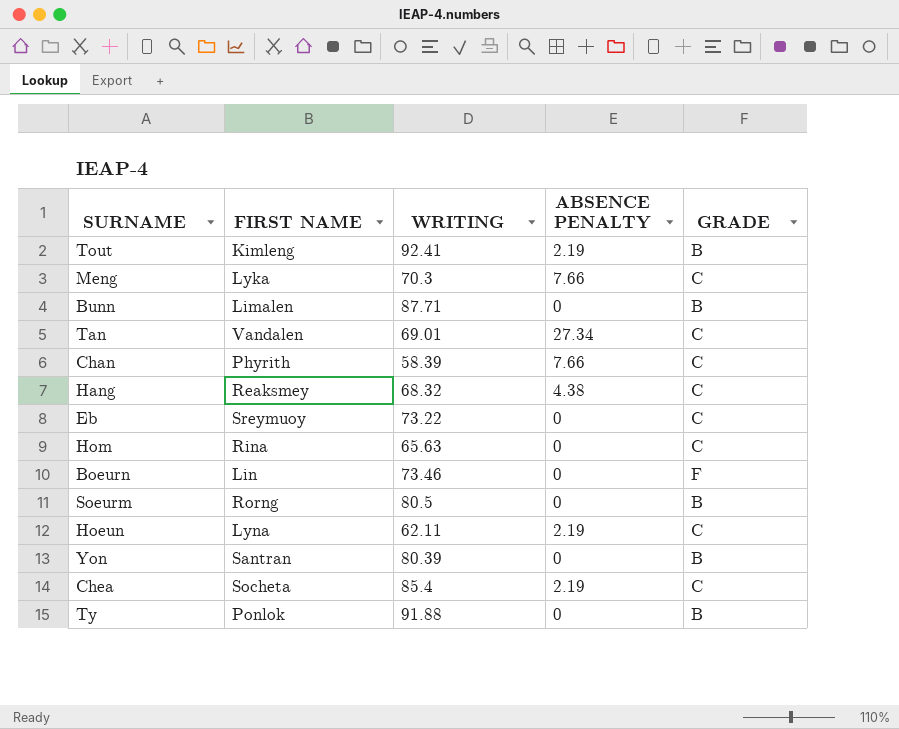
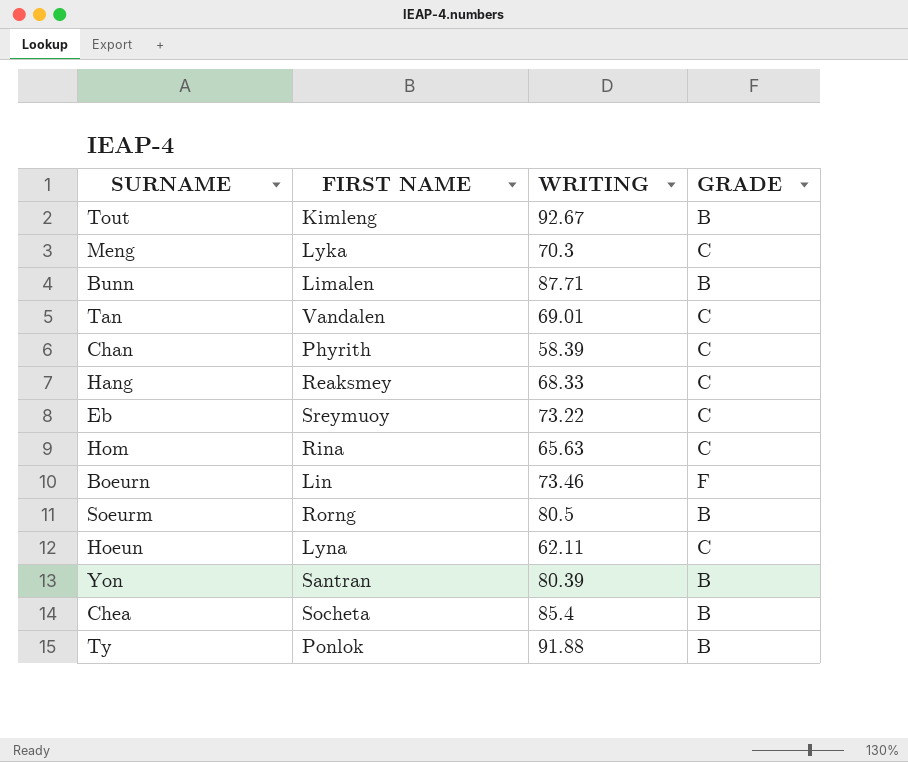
column ABSENCE PENALTY | position: 4 -> none
Tout | WRITING: 92.41 -> 92.67
Hang | WRITING: 68.32 -> 68.33
Chea | GRADE: C -> B

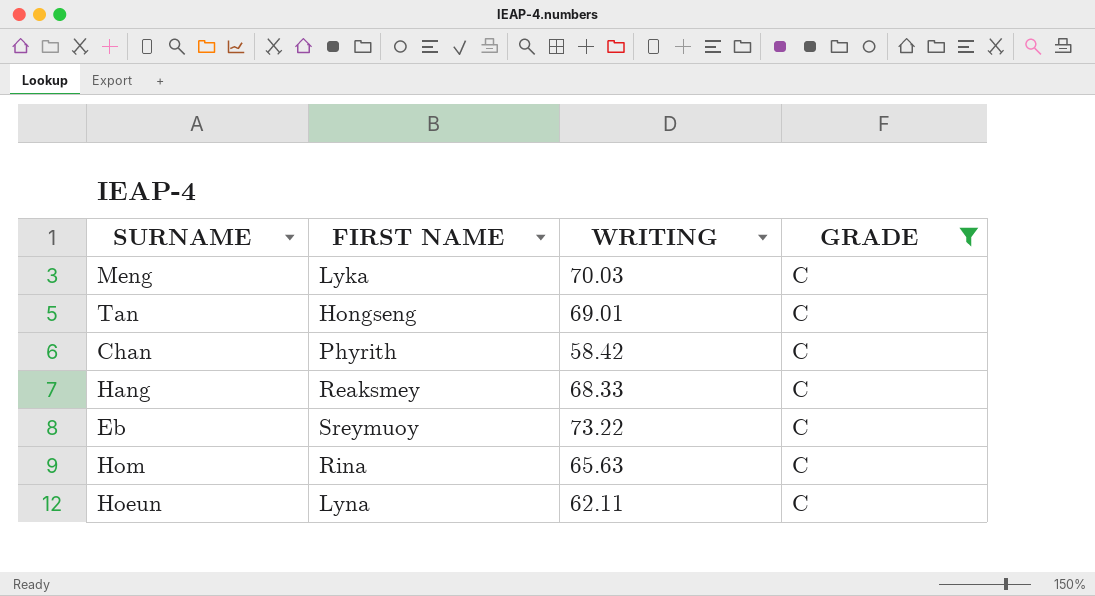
filter: none -> GRADE = C
Meng | WRITING: 70.3 -> 70.03
Tan | FIRST NAME: Vandalen -> Hongseng
Chan | WRITING: 58.39 -> 58.42

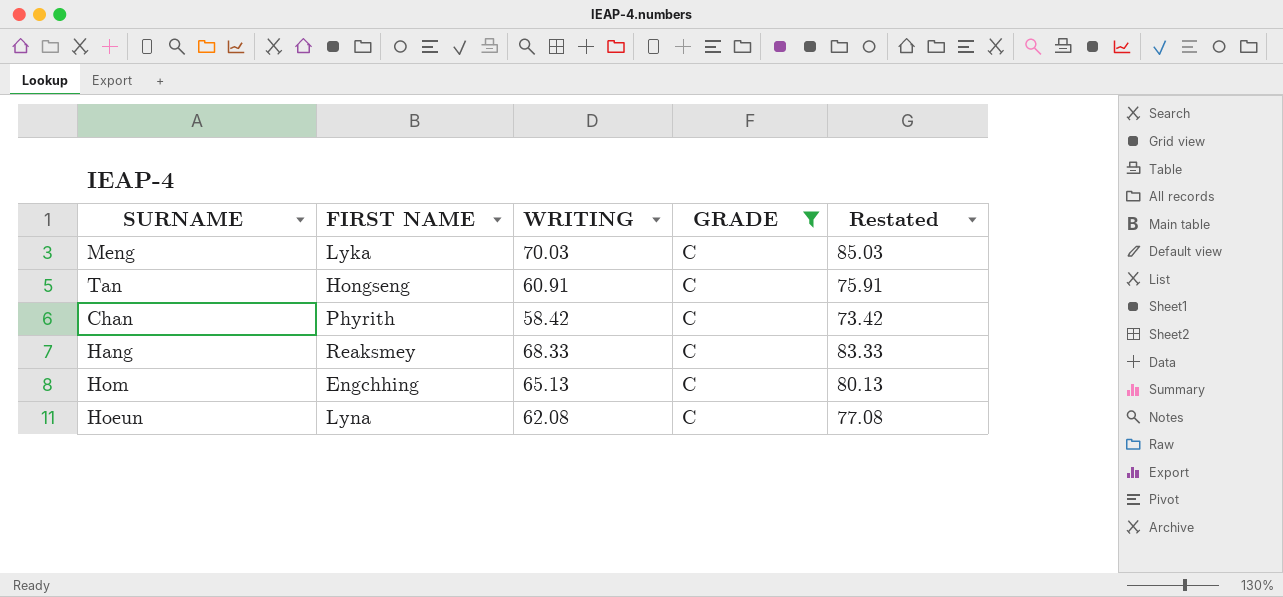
column Restated | formula: none -> [WRITING] + 15
row Eb: Sreymuoy | 73.22 | C -> none
Tan | WRITING: 69.01 -> 60.91
Hom | FIRST NAME: Rina -> Engchhing
Hom | WRITING: 65.63 -> 65.13
Hoeun | WRITING: 62.11 -> 62.08

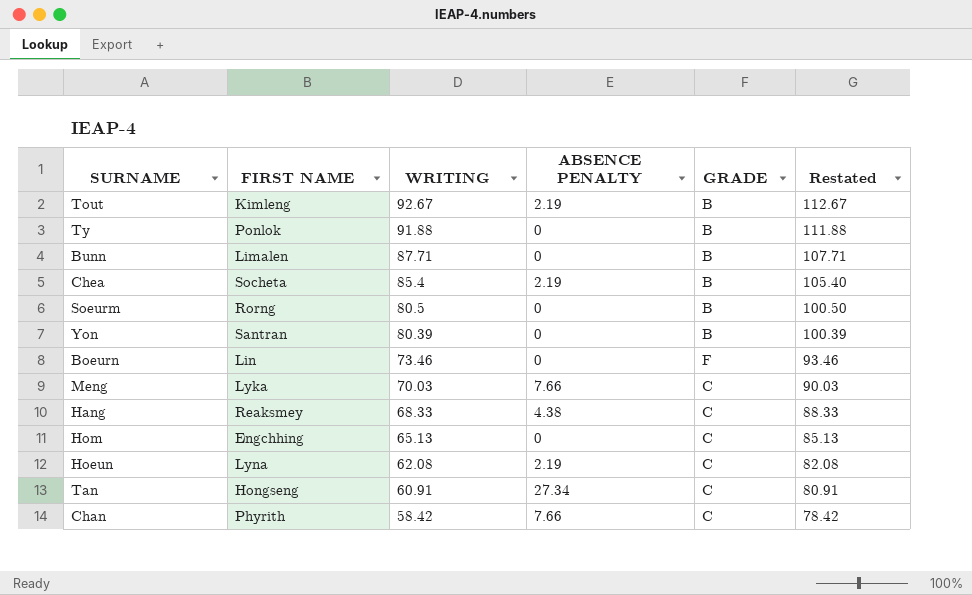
filter: GRADE = C -> none
row order: none -> WRITING descending
column ABSENCE PENALTY | position: none -> 4
column Restated | formula: [WRITING] + 15 -> [WRITING] + 20

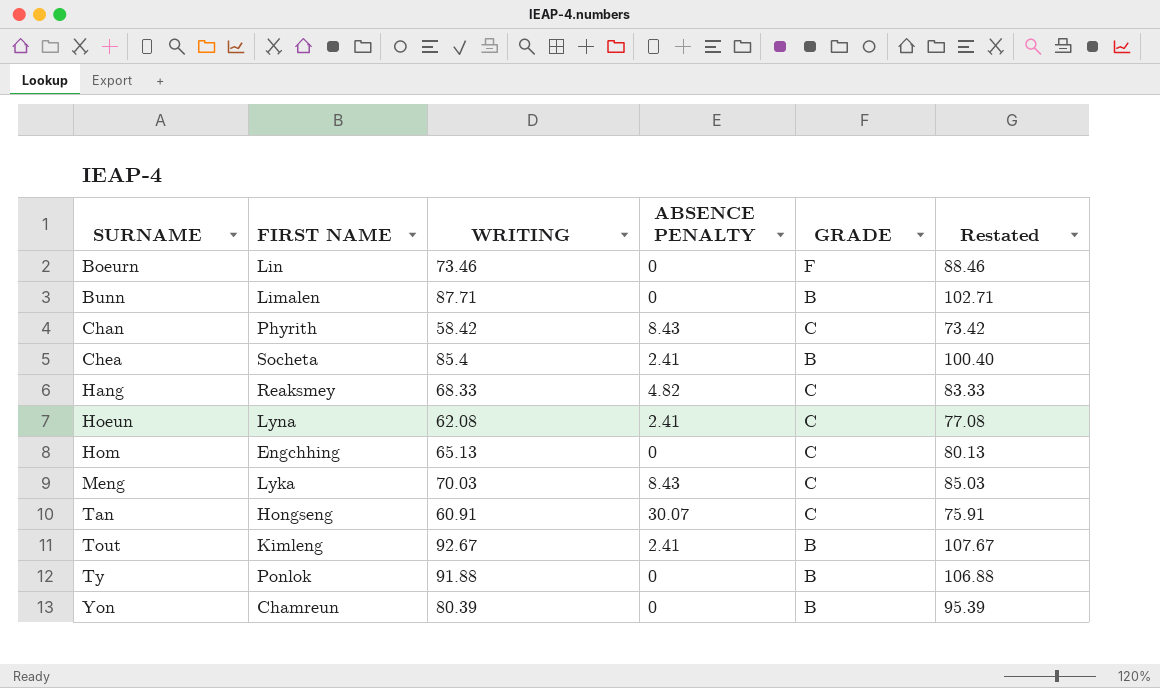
row order: WRITING descending -> SURNAME ascending
column Restated | formula: [WRITING] + 20 -> [WRITING] + 15
row Soeurm: Rorng | 80.5 | 0 | B | 100.50 -> none
Chan | ABSENCE PENALTY: 7.66 -> 8.43
Chea | ABSENCE PENALTY: 2.19 -> 2.41
Hang | ABSENCE PENALTY: 4.38 -> 4.82
Hoeun | ABSENCE PENALTY: 2.19 -> 2.41
Meng | ABSENCE PENALTY: 7.66 -> 8.43
Tan | ABSENCE PENALTY: 27.34 -> 30.07
Tout | ABSENCE PENALTY: 2.19 -> 2.41
Yon | FIRST NAME: Santran -> Chamreun

